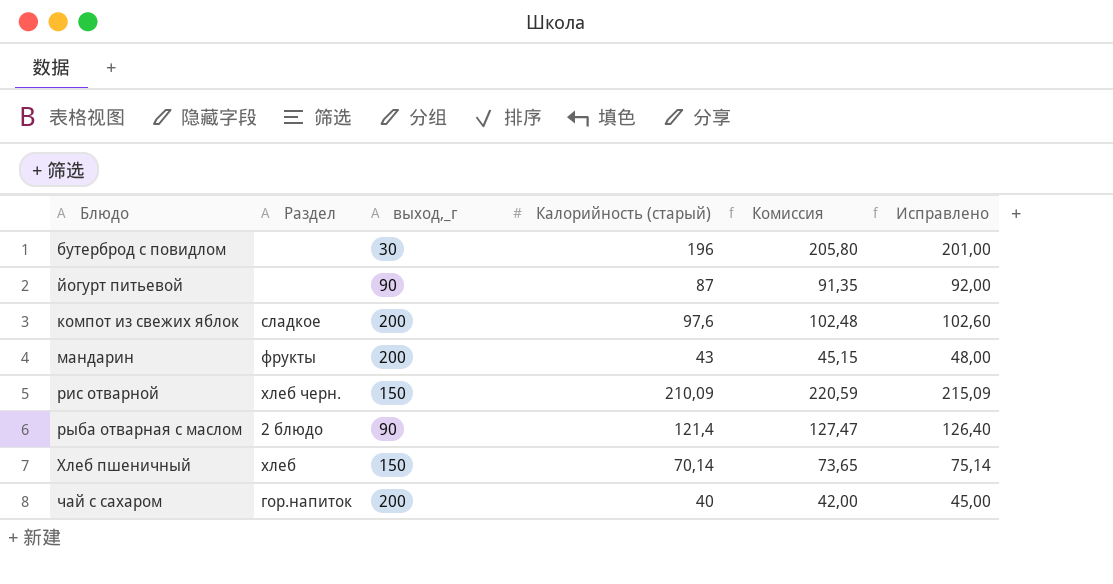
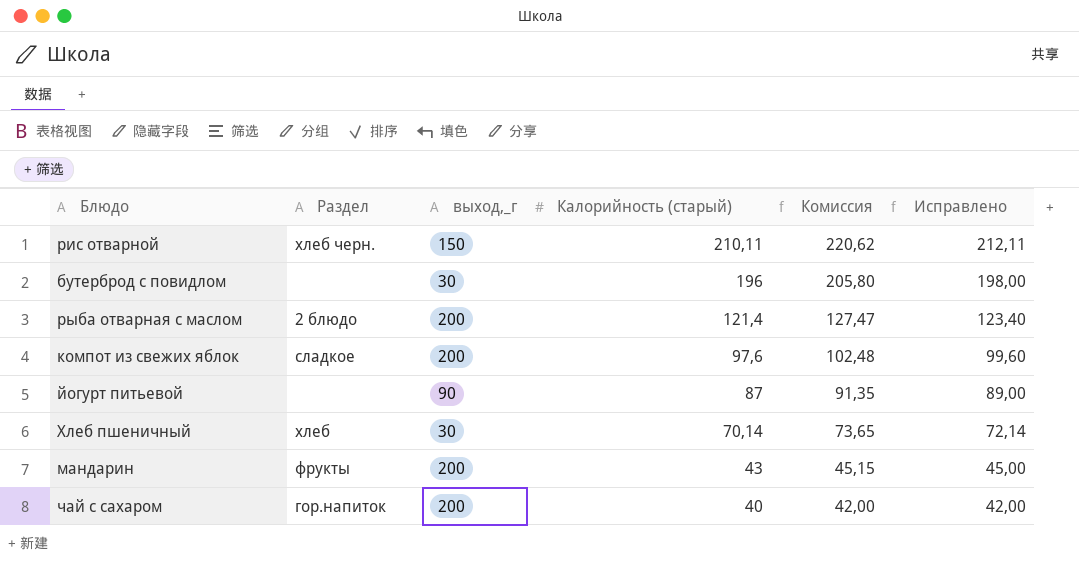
row order: Блюдо ascending -> Калорийность (старый) descending
column Исправлено | formula: [Калорийность (старый)] + 5 -> [Калорийность (старый)] + 2
рис отварной | Калорийность (старый): 210,09 -> 210,11
рис отварной | Комиссия: 220,59 -> 220,62
рыба отварная с маслом | выход,_г: 90 -> 200
Хлеб пшеничный | выход,_г: 150 -> 30

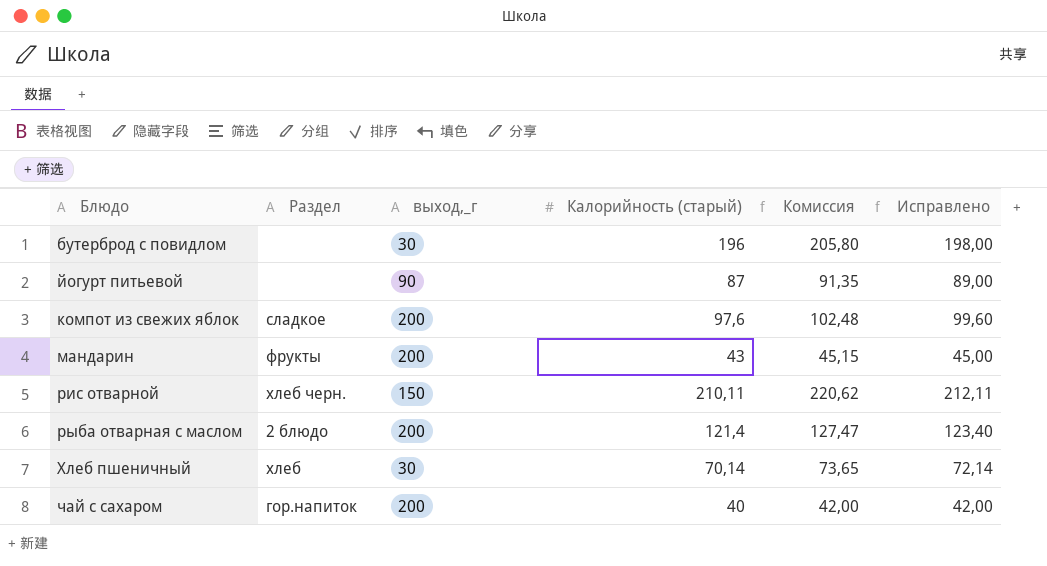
row order: Калорийность (старый) descending -> Блюдо ascending

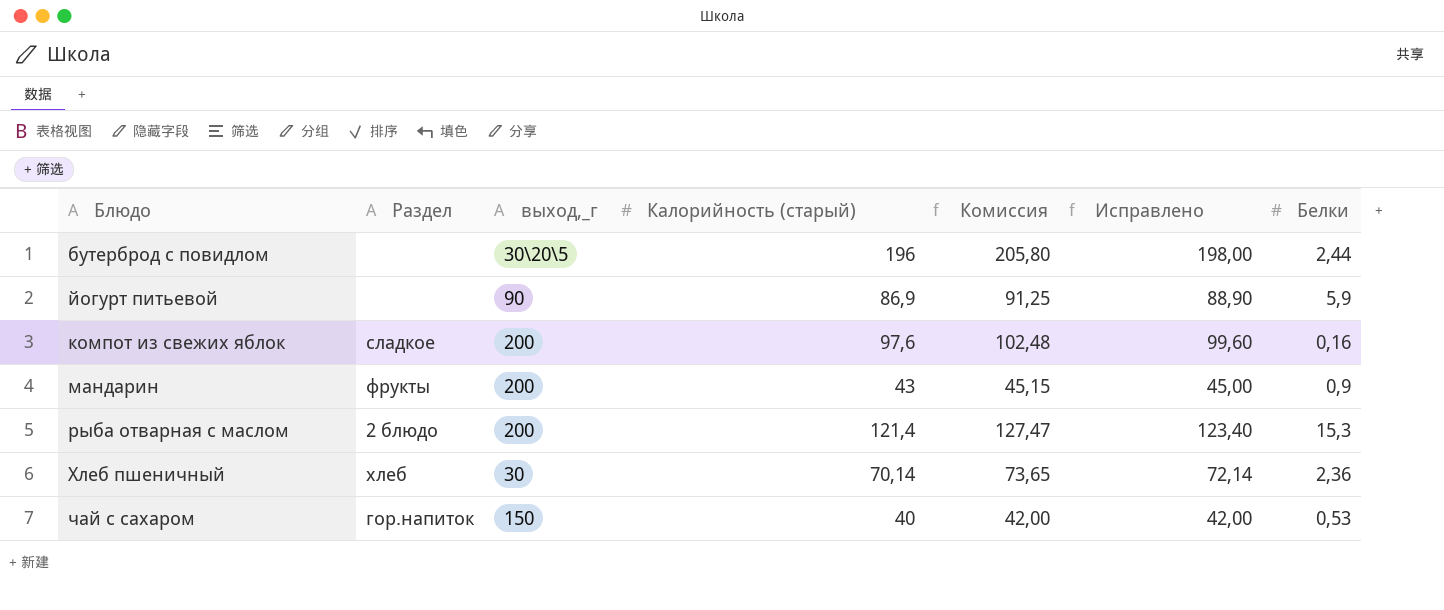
column Белки | position: none -> 7
row рис отварной: хлеб черн. | 150 | 210,11 | 220,62 | 212,11 -> none
бутерброд с повидлом | выход,_г: 30 -> 30\20\5
йогурт питьевой | Калорийность (старый): 87 -> 86,9
йогурт питьевой | Комиссия: 91,35 -> 91,25
йогурт питьевой | Исправлено: 89,00 -> 88,90
чай с сахаром | выход,_г: 200 -> 150

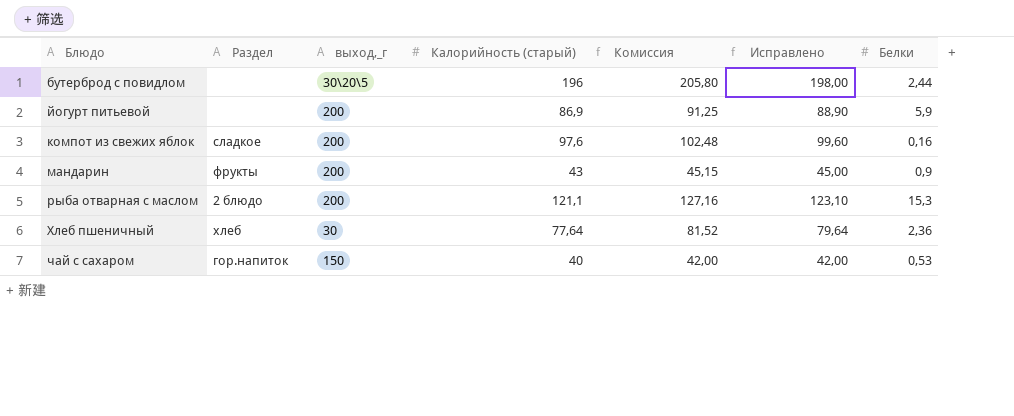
йогурт питьевой | выход,_г: 90 -> 200
рыба отварная с маслом | Калорийность (старый): 121,4 -> 121,1
рыба отварная с маслом | Комиссия: 127,47 -> 127,16
рыба отварная с маслом | Исправлено: 123,40 -> 123,10
Хлеб пшеничный | Калорийность (старый): 70,14 -> 77,64
Хлеб пшеничный | Комиссия: 73,65 -> 81,52
Хлеб пшеничный | Исправлено: 72,14 -> 79,64

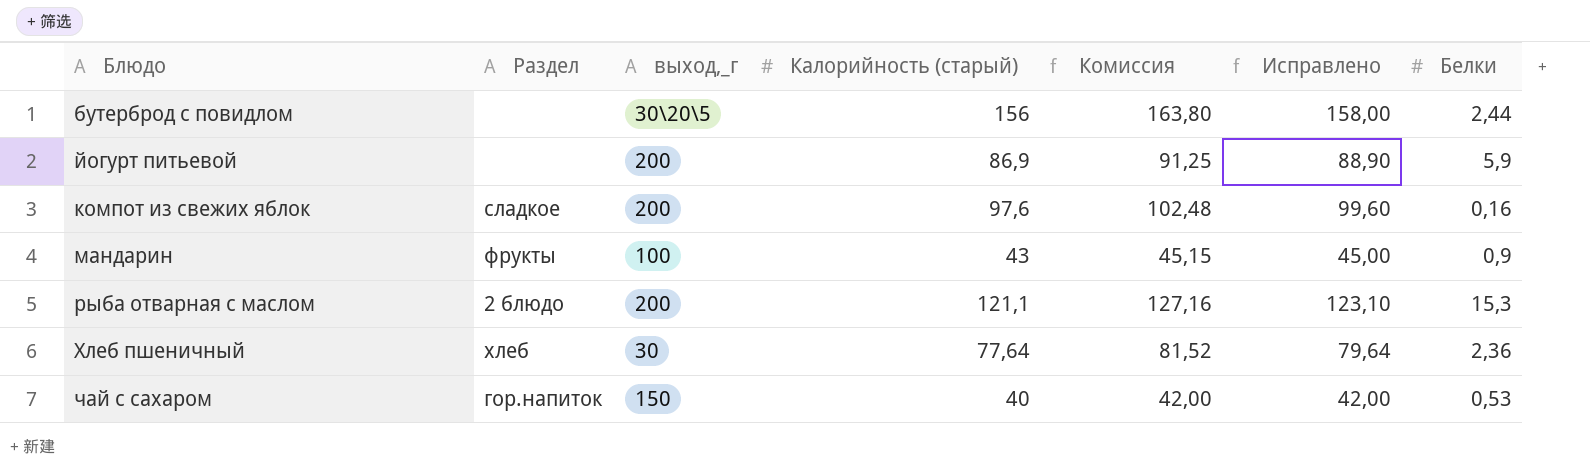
бутерброд с повидлом | Калорийность (старый): 196 -> 156
бутерброд с повидлом | Комиссия: 205,80 -> 163,80
бутерброд с повидлом | Исправлено: 198,00 -> 158,00
мандарин | выход,_г: 200 -> 100

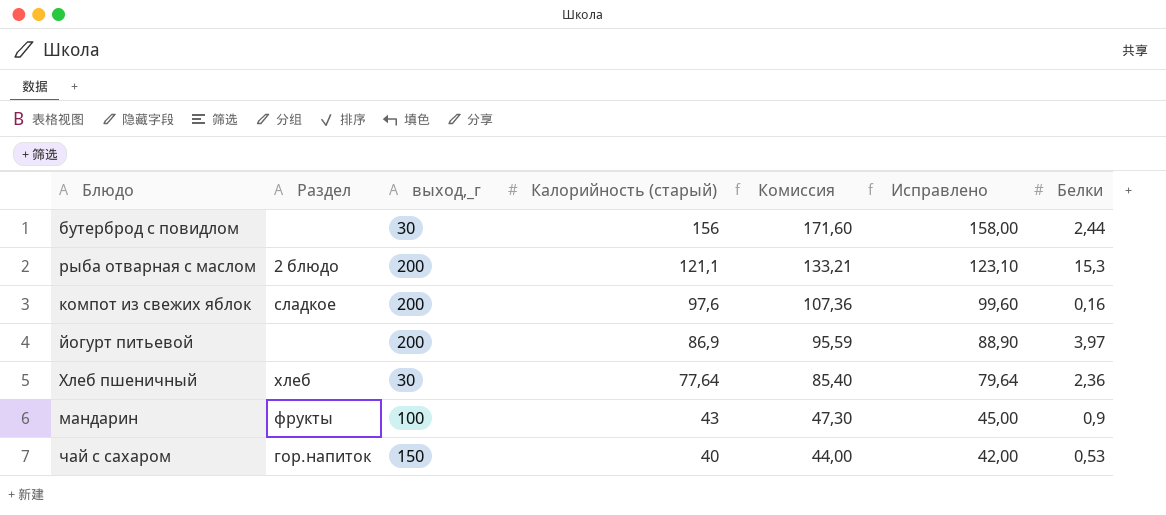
row order: Блюдо ascending -> Калорийность (старый) descending
column Комиссия | formula: [Калорийность (старый)] * 1,05 -> [Калорийность (старый)] * 1,1
бутерброд с повидлом | выход,_г: 30\20\5 -> 30
йогурт питьевой | Белки: 5,9 -> 3,97

